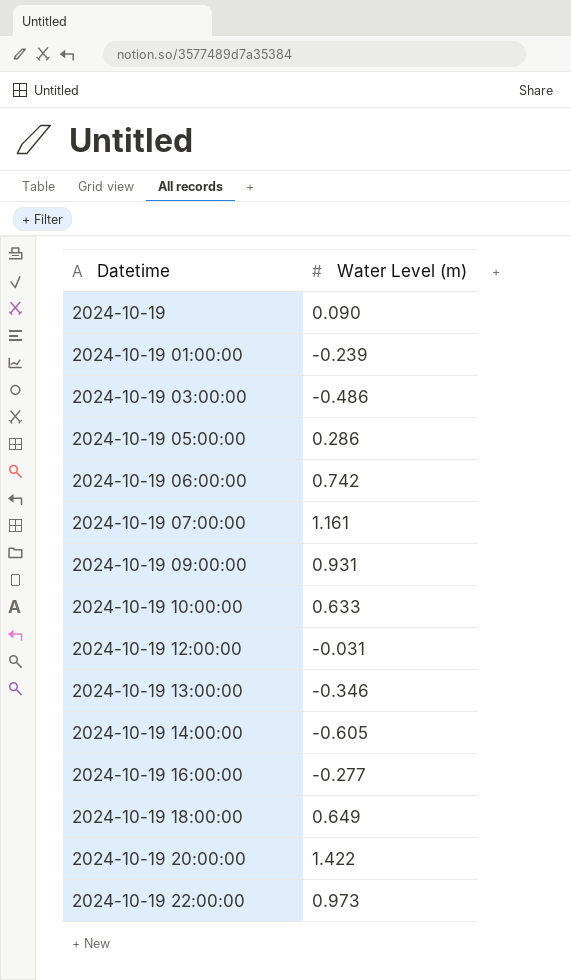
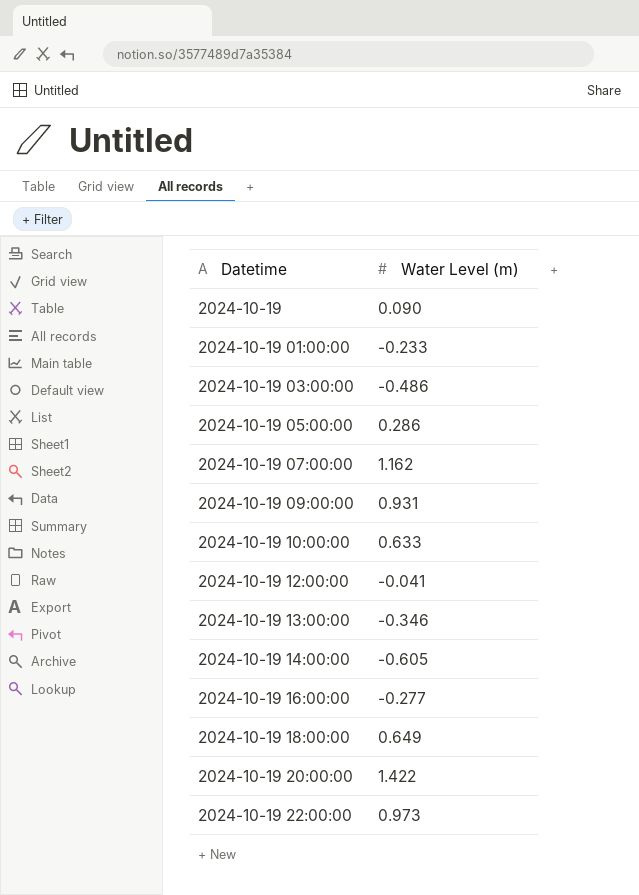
row 2024-10-19 06:00:00: 0.742 -> none
2024-10-19 01:00:00 | Water Level (m): -0.239 -> -0.233
2024-10-19 07:00:00 | Water Level (m): 1.161 -> 1.162
2024-10-19 12:00:00 | Water Level (m): -0.031 -> -0.041

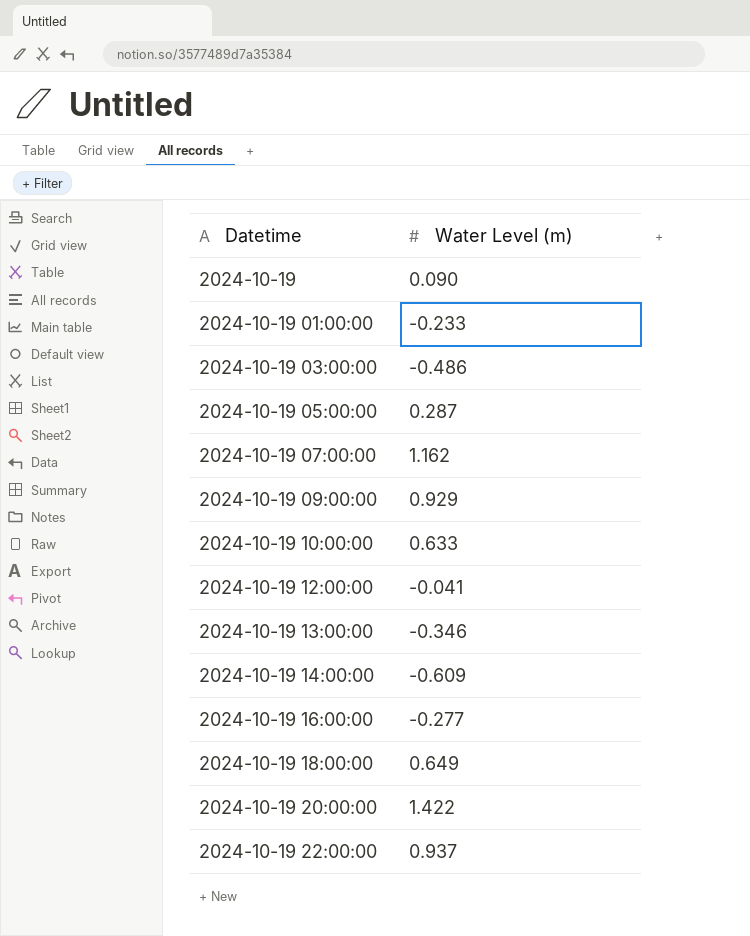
2024-10-19 05:00:00 | Water Level (m): 0.286 -> 0.287
2024-10-19 09:00:00 | Water Level (m): 0.931 -> 0.929
2024-10-19 14:00:00 | Water Level (m): -0.605 -> -0.609
2024-10-19 22:00:00 | Water Level (m): 0.973 -> 0.937

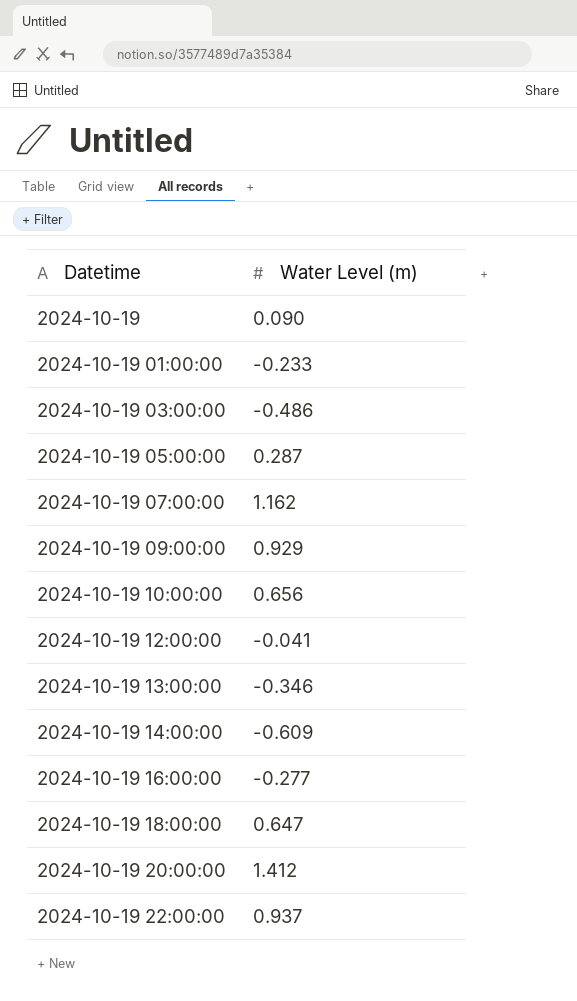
2024-10-19 10:00:00 | Water Level (m): 0.633 -> 0.656
2024-10-19 18:00:00 | Water Level (m): 0.649 -> 0.647
2024-10-19 20:00:00 | Water Level (m): 1.422 -> 1.412

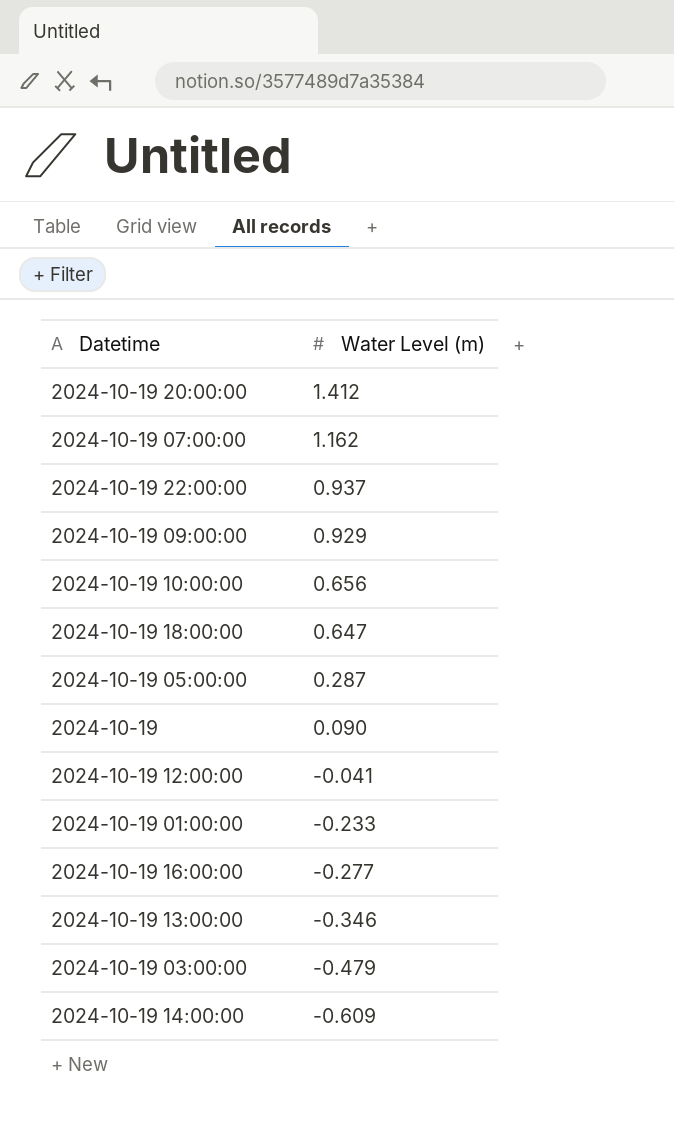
row order: Datetime ascending -> Water Level (m) descending
2024-10-19 03:00:00 | Water Level (m): -0.486 -> -0.479

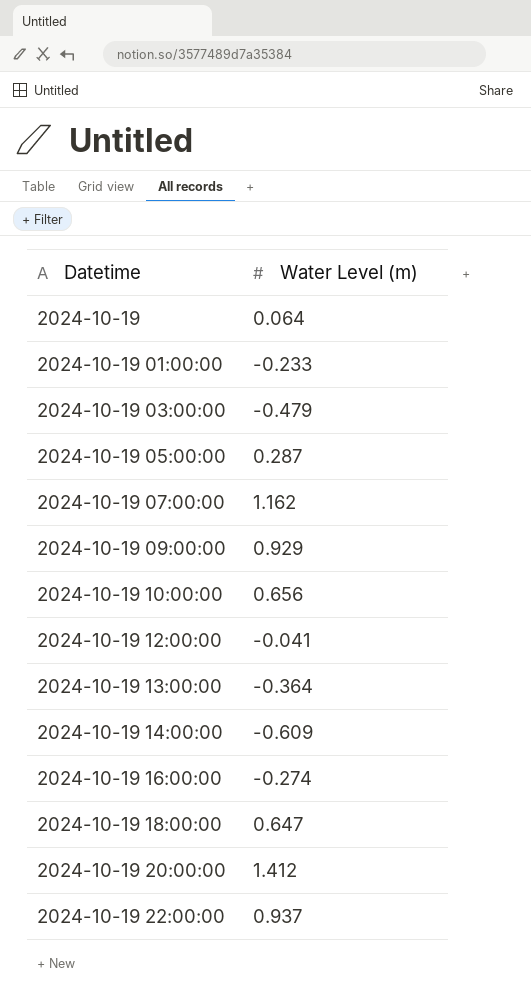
row order: Water Level (m) descending -> Datetime ascending
2024-10-19 | Water Level (m): 0.090 -> 0.064
2024-10-19 13:00:00 | Water Level (m): -0.346 -> -0.364
2024-10-19 16:00:00 | Water Level (m): -0.277 -> -0.274

